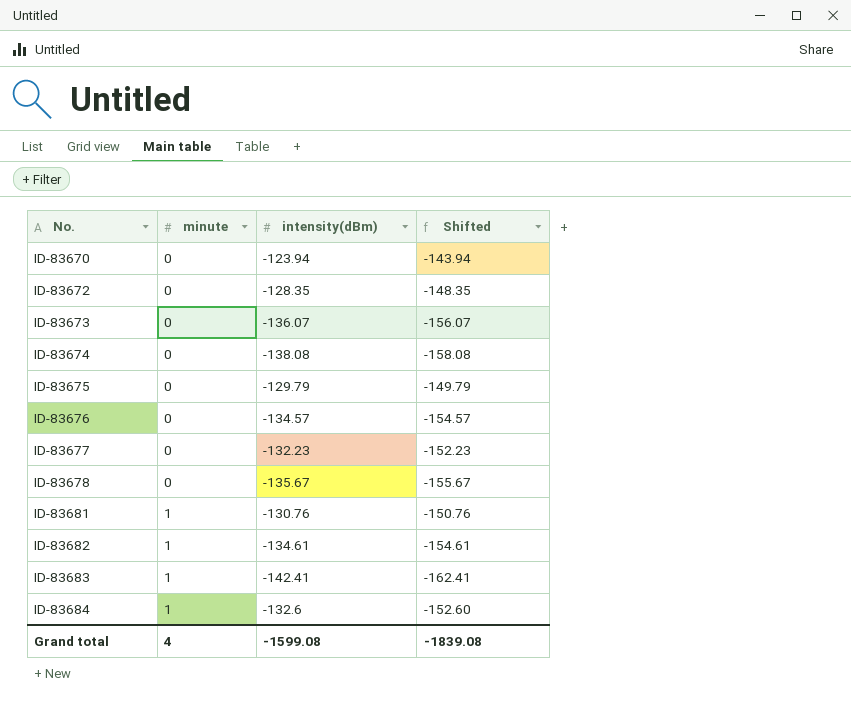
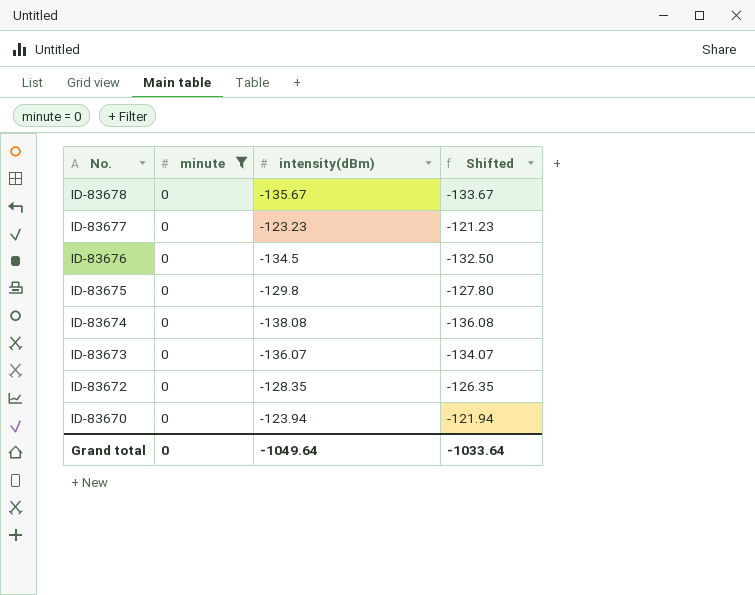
filter: none -> minute = 0
row order: No. ascending -> No. descending
column Shifted | formula: [intensity(dBm)] - 20 -> [intensity(dBm)] + 2
ID-83677 | intensity(dBm): -132.23 -> -123.23
ID-83676 | intensity(dBm): -134.57 -> -134.5
ID-83675 | intensity(dBm): -129.79 -> -129.8
Grand total | minute: 4 -> 0
Grand total | intensity(dBm): -1599.08 -> -1049.64
Grand total | Shifted: -1839.08 -> -1033.64

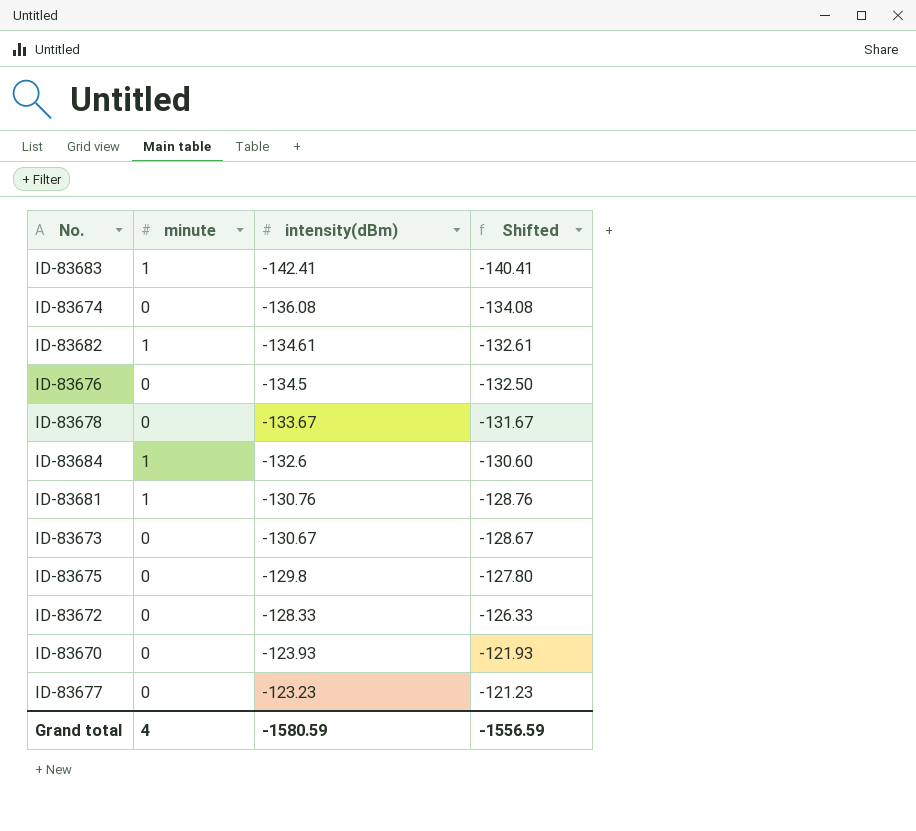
filter: minute = 0 -> none
row order: No. descending -> intensity(dBm) ascending
ID-83674 | intensity(dBm): -138.08 -> -136.08
ID-83674 | Shifted: -136.08 -> -134.08
ID-83678 | intensity(dBm): -135.67 -> -133.67
ID-83678 | Shifted: -133.67 -> -131.67
ID-83673 | intensity(dBm): -136.07 -> -130.67
ID-83673 | Shifted: -134.07 -> -128.67
ID-83672 | intensity(dBm): -128.35 -> -128.33
ID-83672 | Shifted: -126.35 -> -126.33
ID-83670 | intensity(dBm): -123.94 -> -123.93
ID-83670 | Shifted: -121.94 -> -121.93
Grand total | minute: 0 -> 4
Grand total | intensity(dBm): -1049.64 -> -1580.59
Grand total | Shifted: -1033.64 -> -1556.59

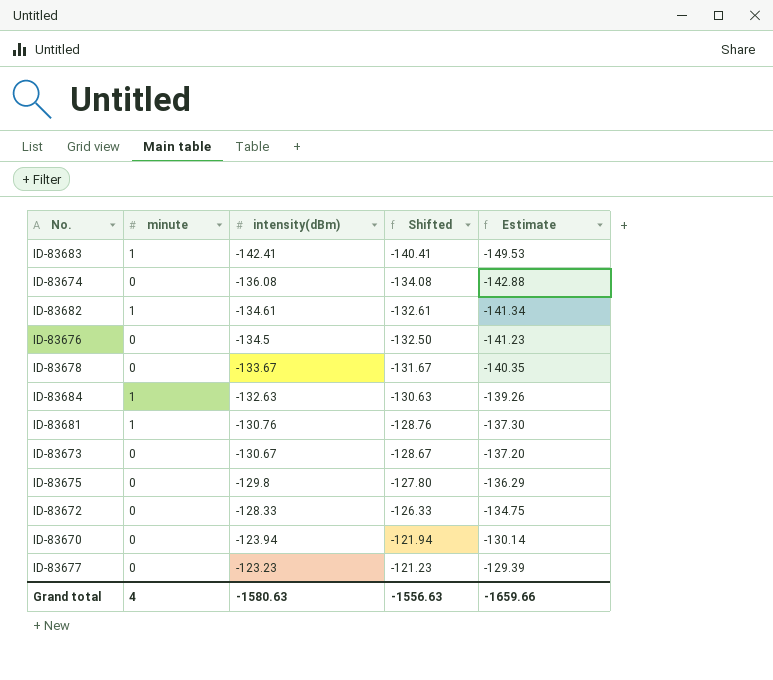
column Estimate | formula: none -> [intensity(dBm)] * 1.05
ID-83684 | intensity(dBm): -132.6 -> -132.63
ID-83684 | Shifted: -130.60 -> -130.63
ID-83670 | intensity(dBm): -123.93 -> -123.94
ID-83670 | Shifted: -121.93 -> -121.94
Grand total | intensity(dBm): -1580.59 -> -1580.63
Grand total | Shifted: -1556.59 -> -1556.63

